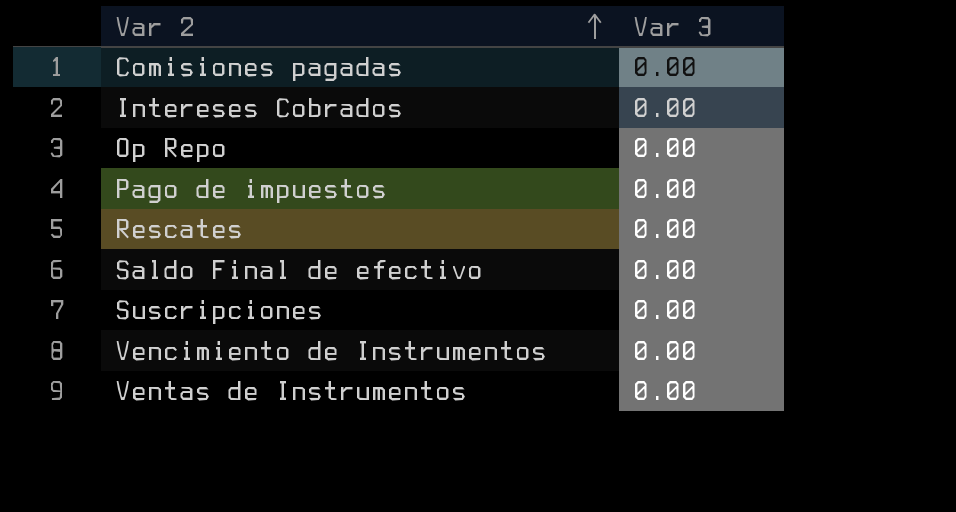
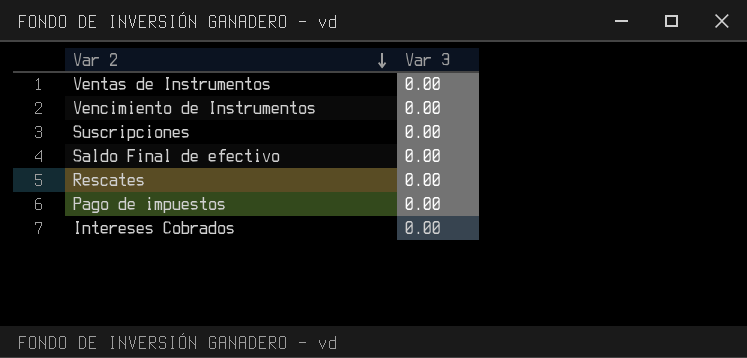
row order: Var 2 ascending -> Var 2 descending
row Comisiones pagadas: 0.00 -> none
row Op Repo: 0.00 -> none

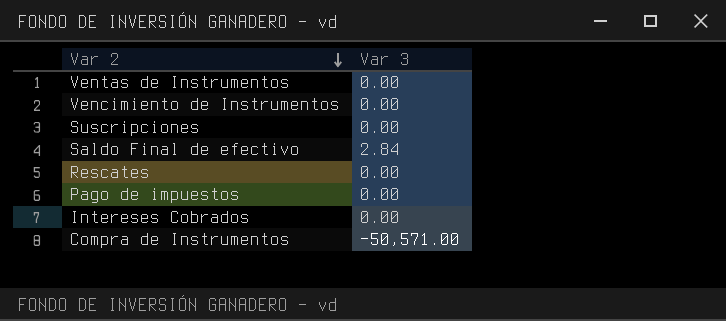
Saldo Final de efectivo | Var 3: 0.00 -> 2.84
row Compra de Instrumentos: none -> -50,571.00

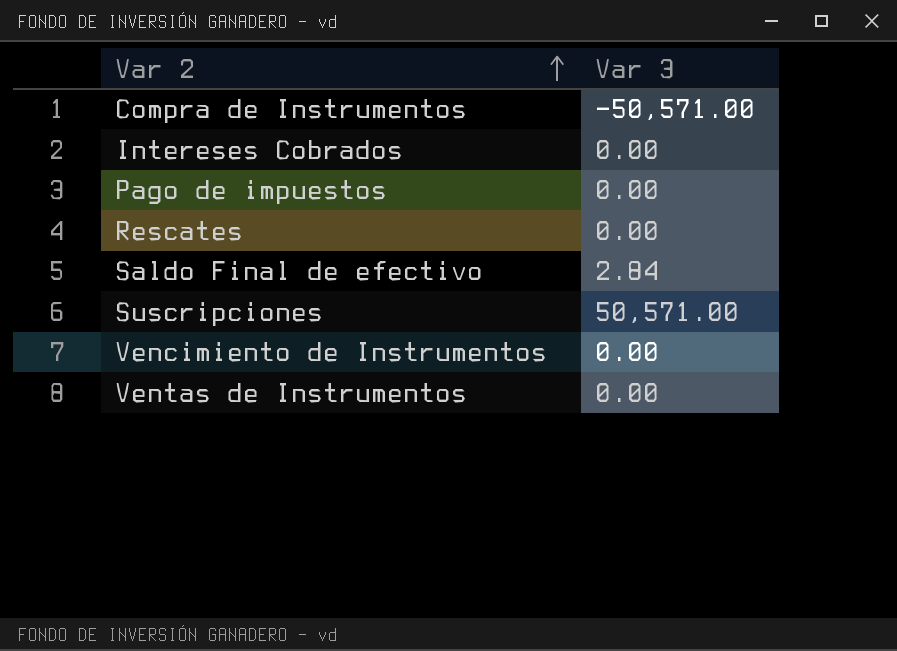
row order: Var 2 descending -> Var 2 ascending
Suscripciones | Var 3: 0.00 -> 50,571.00

